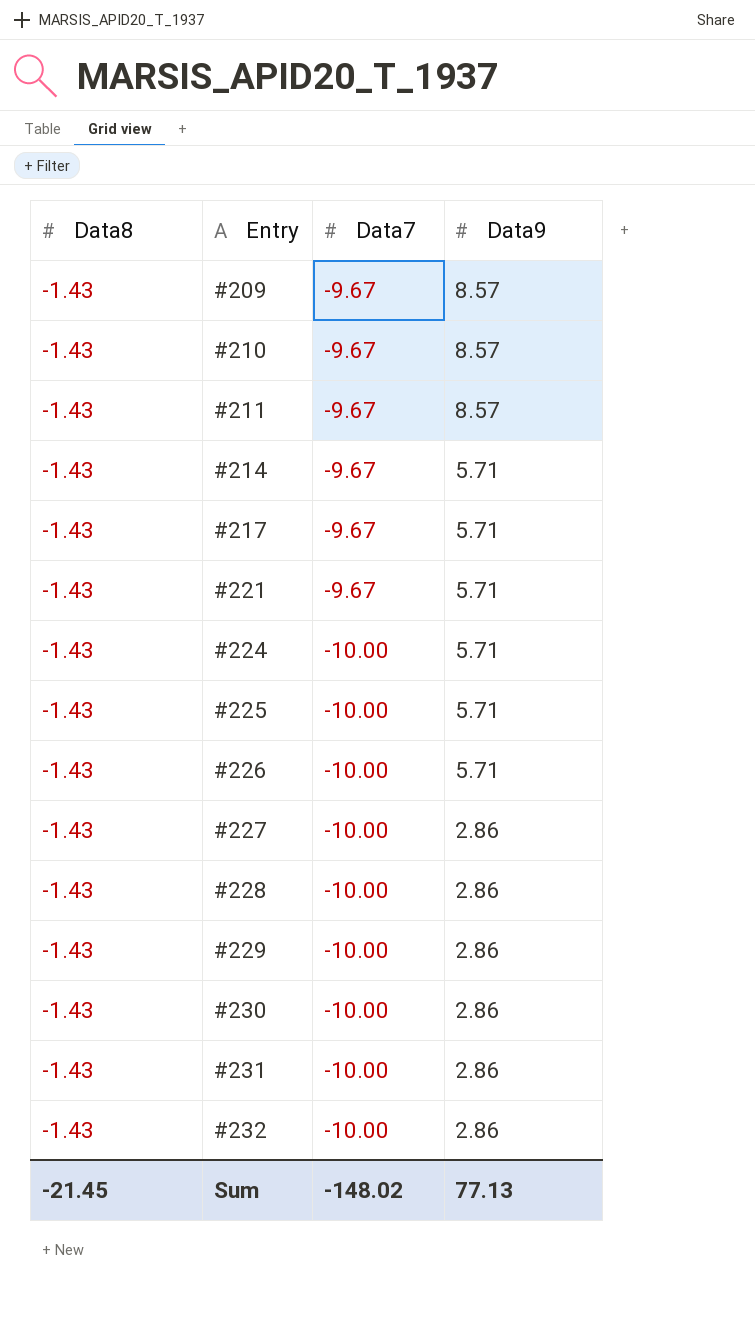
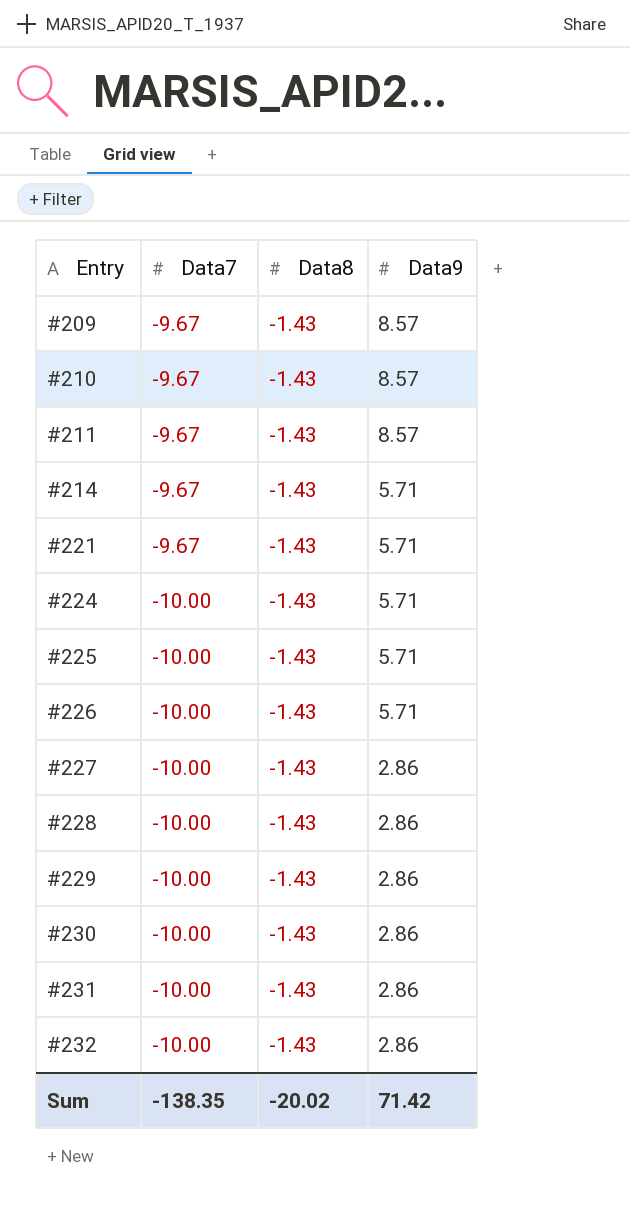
column Data8 | position: 1 -> 3
row #217: -1.43 | -9.67 | 5.71 -> none
Sum | Data7: -148.02 -> -138.35
Sum | Data8: -21.45 -> -20.02
Sum | Data9: 77.13 -> 71.42

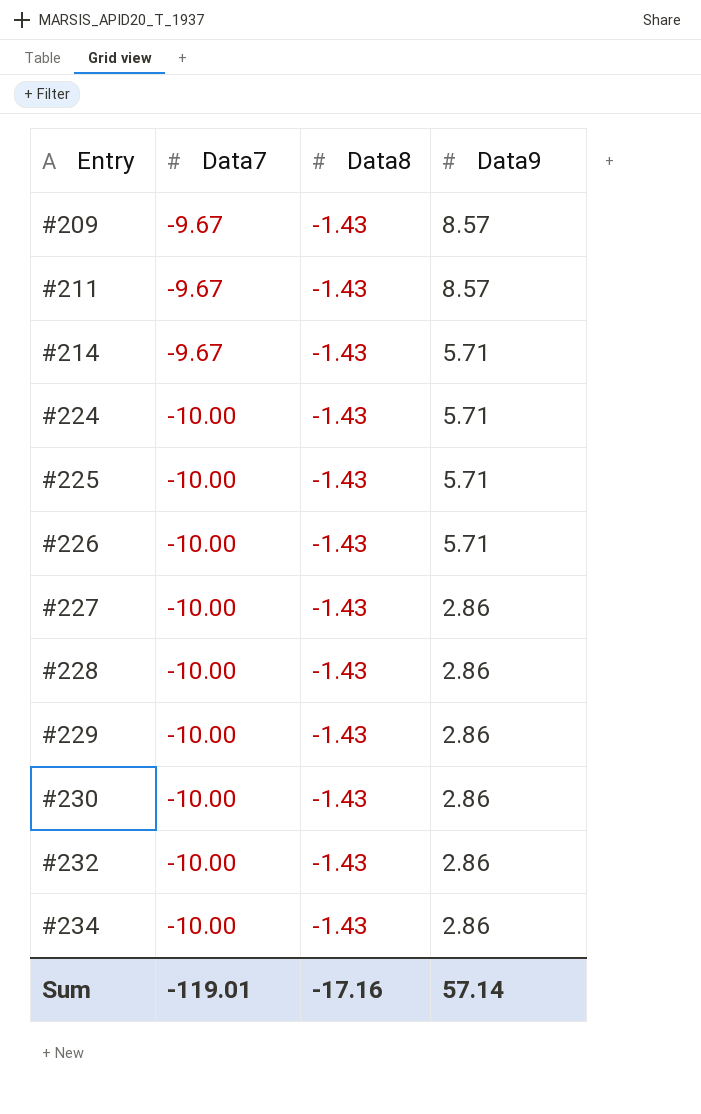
row #210: -9.67 | -1.43 | 8.57 -> none
row #221: -9.67 | -1.43 | 5.71 -> none
row #231: -10.00 | -1.43 | 2.86 -> none
row #234: none -> -10.00 | -1.43 | 2.86
Sum | Data7: -138.35 -> -119.01
Sum | Data8: -20.02 -> -17.16
Sum | Data9: 71.42 -> 57.14

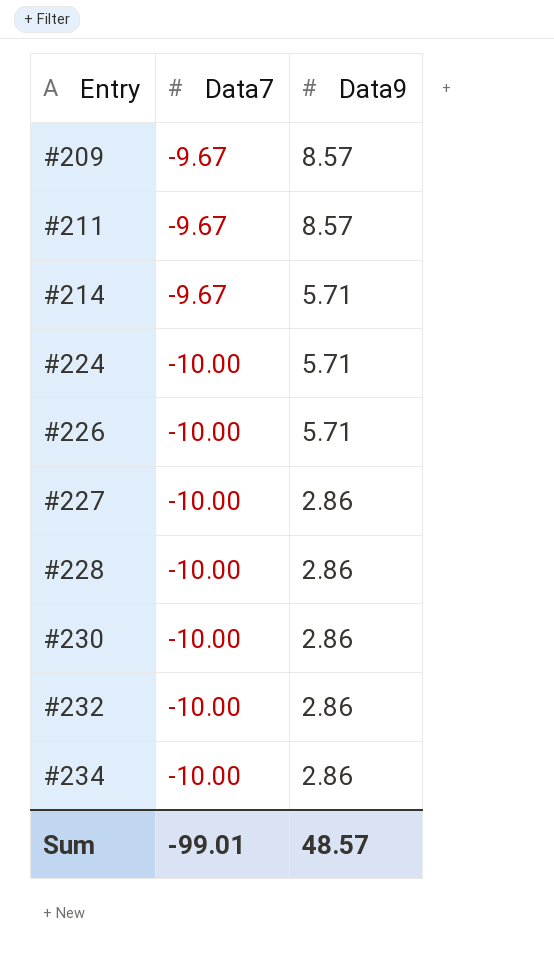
column Data8 | position: 3 -> none
row #225: -10.00 | -1.43 | 5.71 -> none
row #229: -10.00 | -1.43 | 2.86 -> none
Sum | Data7: -119.01 -> -99.01
Sum | Data9: 57.14 -> 48.57

